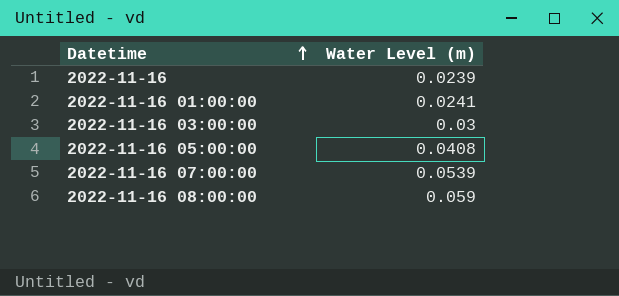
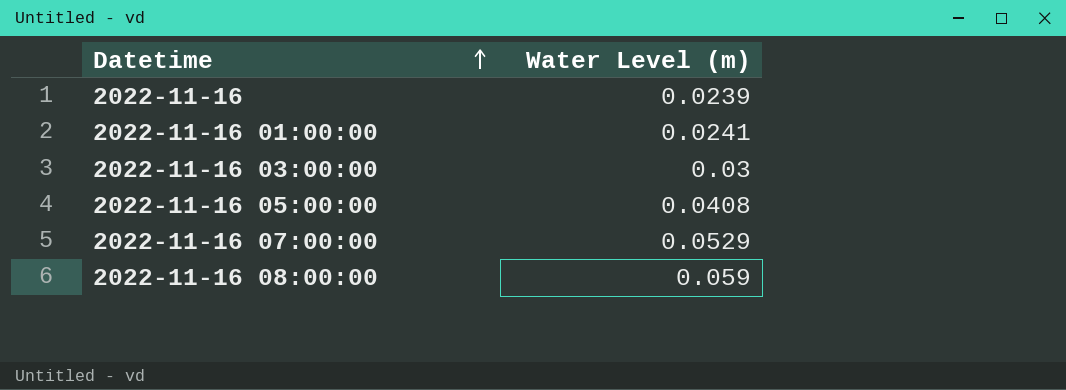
2022-11-16 07:00:00 | Water Level (m): 0.0539 -> 0.0529

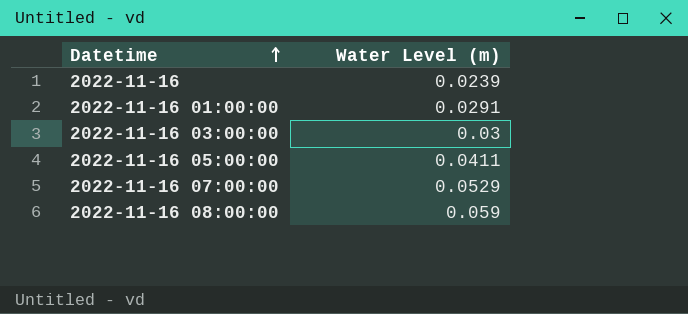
2022-11-16 01:00:00 | Water Level (m): 0.0241 -> 0.0291
2022-11-16 05:00:00 | Water Level (m): 0.0408 -> 0.0411

